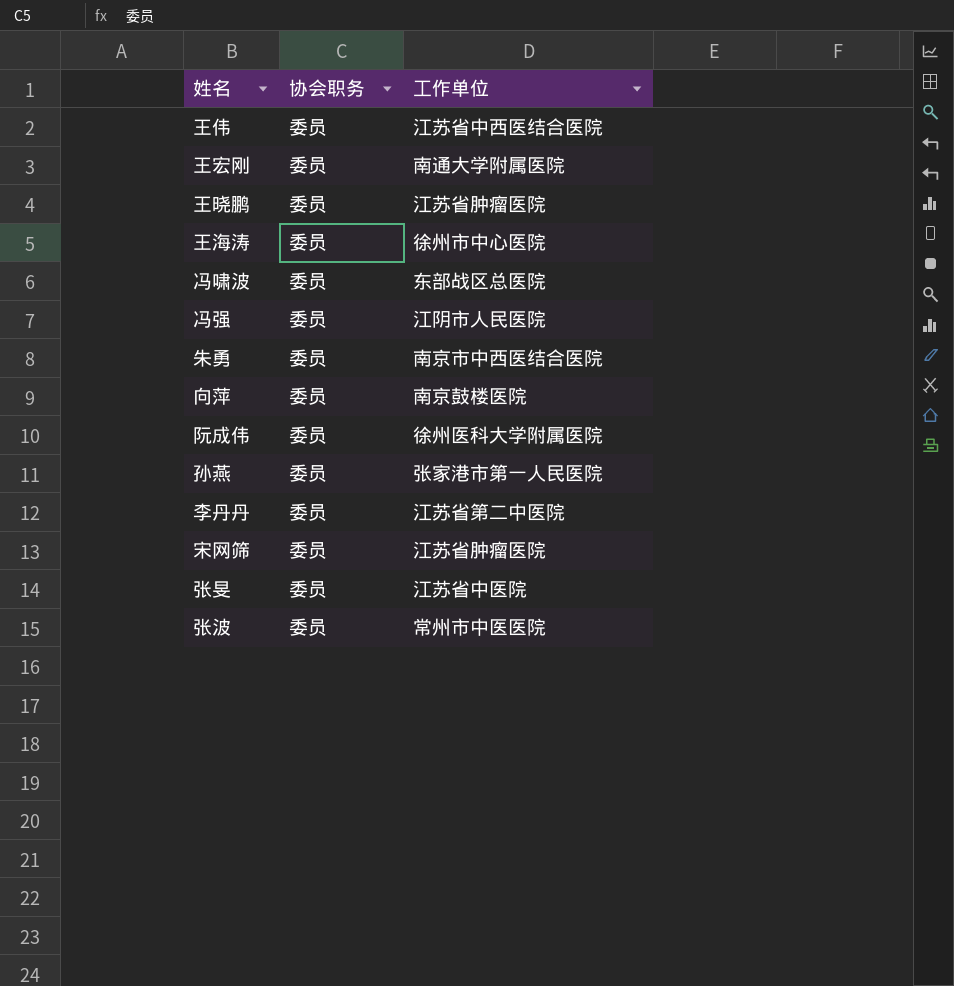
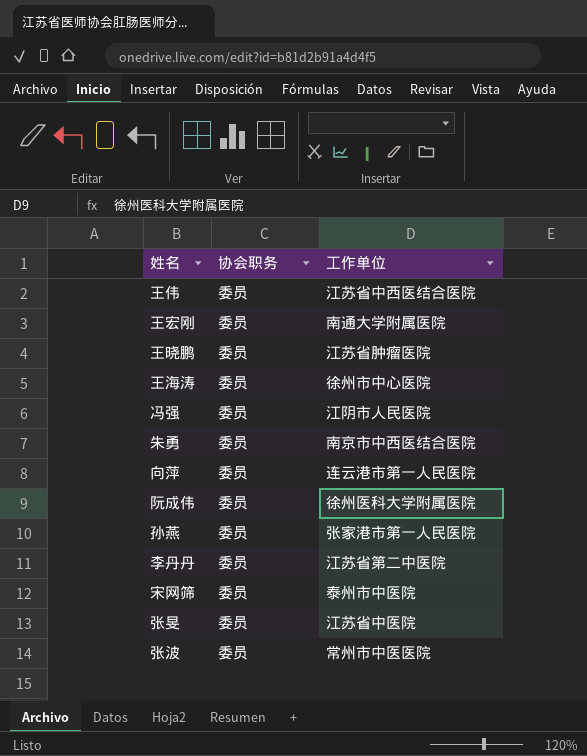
row 冯啸波: 委员 | 东部战区总医院 -> none
向萍 | 工作单位: 南京鼓楼医院 -> 连云港市第一人民医院
宋网筛 | 工作单位: 江苏省肿瘤医院 -> 泰州市中医院

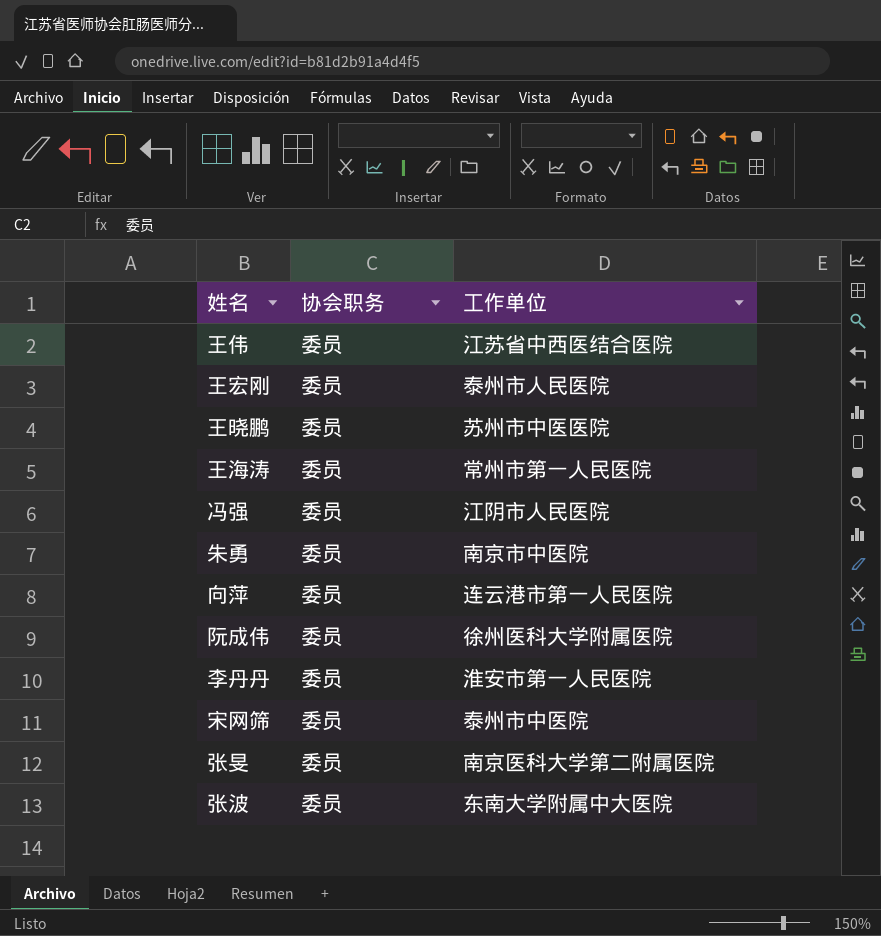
row 孙燕: 委员 | 张家港市第一人民医院 -> none
王宏刚 | 工作单位: 南通大学附属医院 -> 泰州市人民医院
王晓鹏 | 工作单位: 江苏省肿瘤医院 -> 苏州市中医医院
王海涛 | 工作单位: 徐州市中心医院 -> 常州市第一人民医院
朱勇 | 工作单位: 南京市中西医结合医院 -> 南京市中医院
李丹丹 | 工作单位: 江苏省第二中医院 -> 淮安市第一人民医院
张旻 | 工作单位: 江苏省中医院 -> 南京医科大学第二附属医院
张波 | 工作单位: 常州市中医医院 -> 东南大学附属中大医院

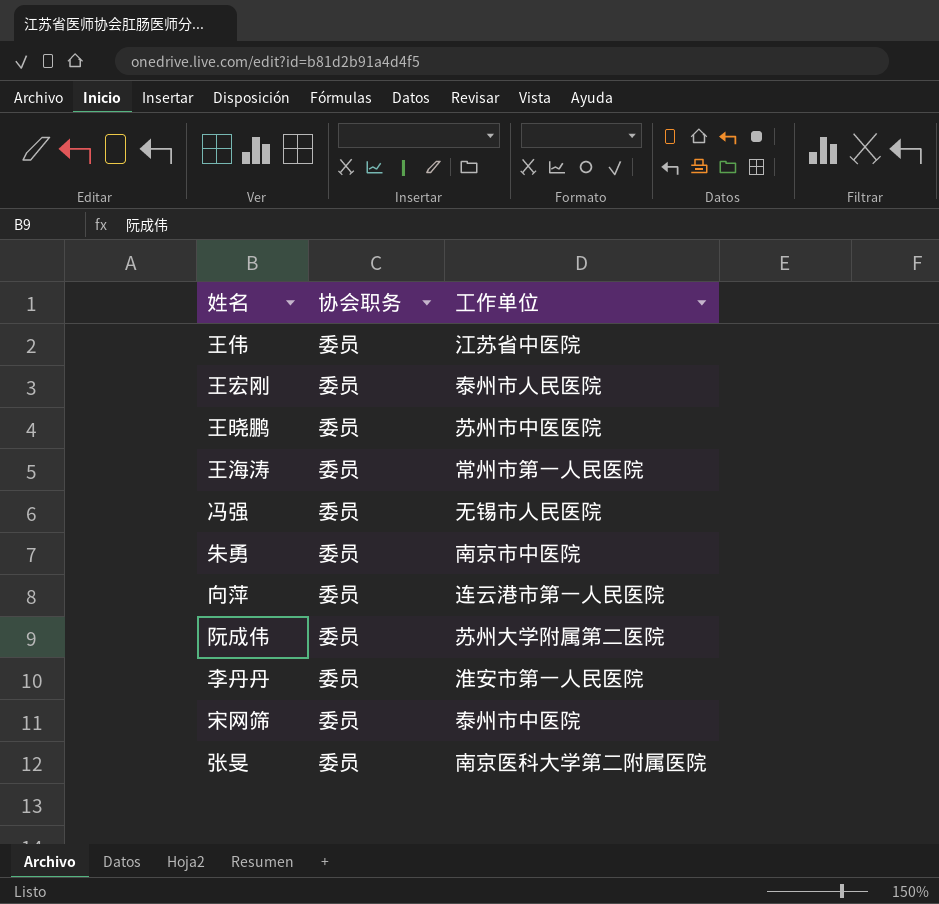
row 张波: 委员 | 东南大学附属中大医院 -> none
王伟 | 工作单位: 江苏省中西医结合医院 -> 江苏省中医院
冯强 | 工作单位: 江阴市人民医院 -> 无锡市人民医院
阮成伟 | 工作单位: 徐州医科大学附属医院 -> 苏州大学附属第二医院

